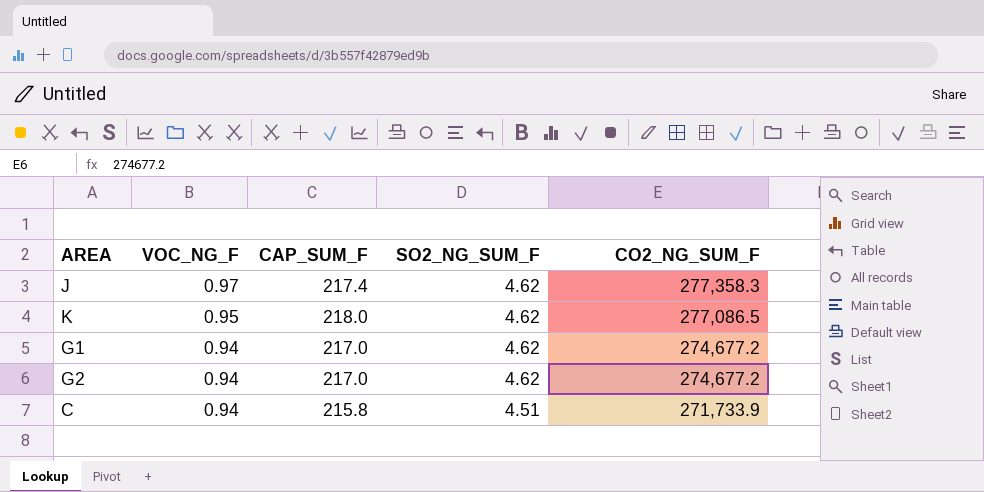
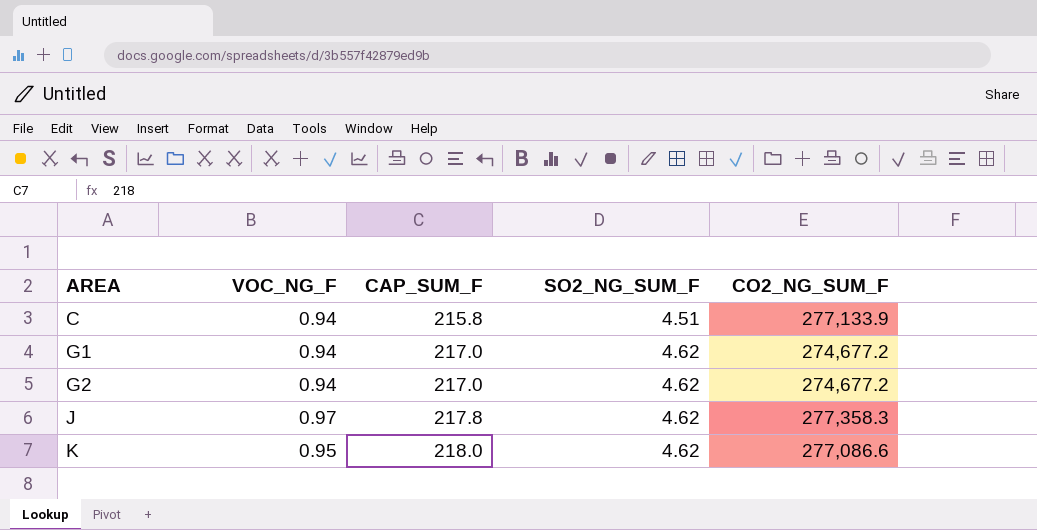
row order: VOC_NG_F descending -> AREA ascending
C | CO2_NG_SUM_F: 271,733.9 -> 277,133.9
J | CAP_SUM_F: 217.4 -> 217.8
K | CO2_NG_SUM_F: 277,086.5 -> 277,086.6

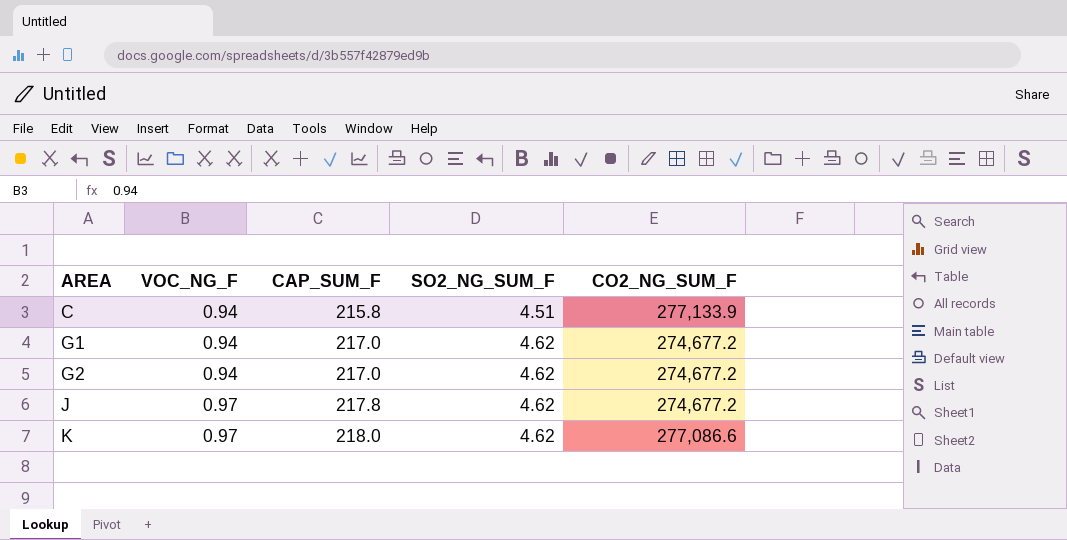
J | CO2_NG_SUM_F: 277,358.3 -> 274,677.2
K | VOC_NG_F: 0.95 -> 0.97

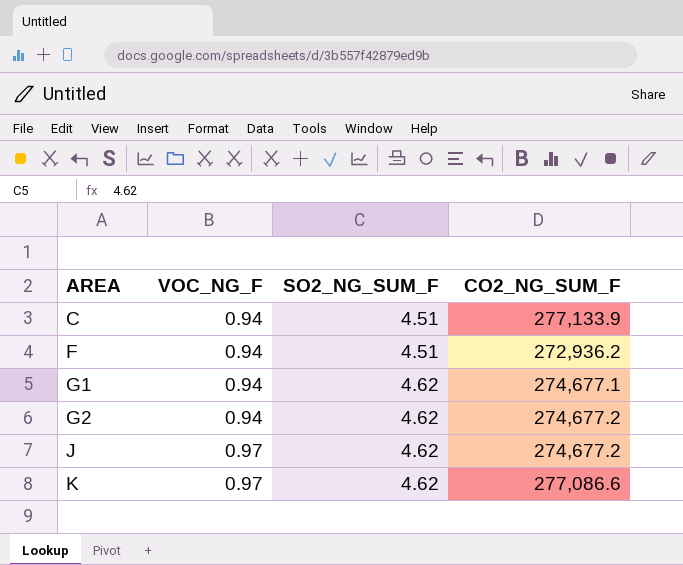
column CAP_SUM_F | position: 3 -> none
row F: none -> 0.94 | 4.51 | 272,936.2
G1 | CO2_NG_SUM_F: 274,677.2 -> 274,677.1

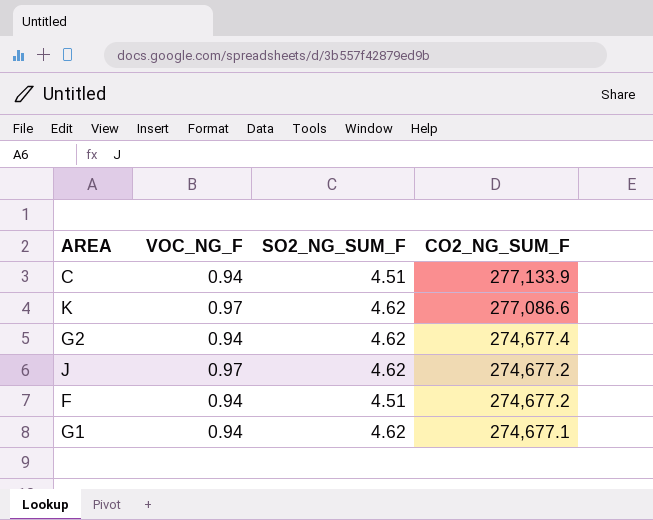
row order: AREA ascending -> CO2_NG_SUM_F descending
G2 | CO2_NG_SUM_F: 274,677.2 -> 274,677.4
F | CO2_NG_SUM_F: 272,936.2 -> 274,677.2

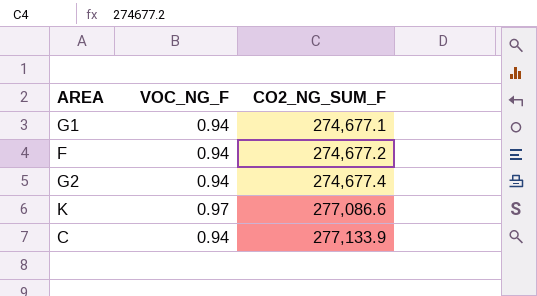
row order: CO2_NG_SUM_F descending -> CO2_NG_SUM_F ascending
column SO2_NG_SUM_F | position: 3 -> none
row J: 0.97 | 4.62 | 274,677.2 -> none

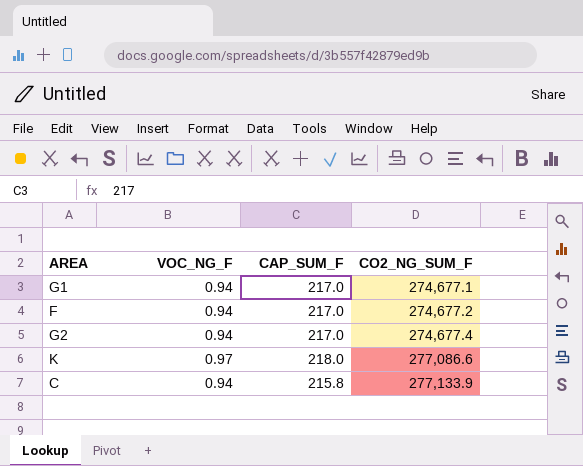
column CAP_SUM_F | position: none -> 3

